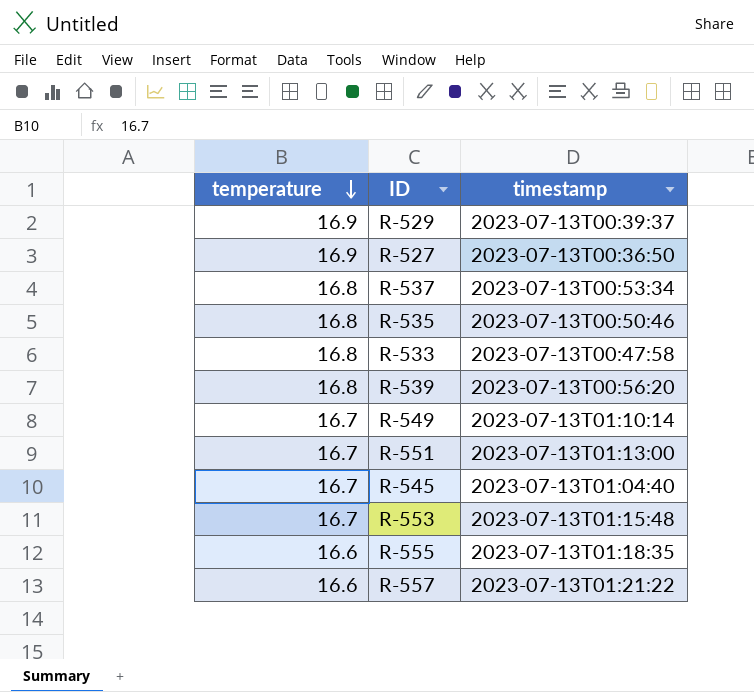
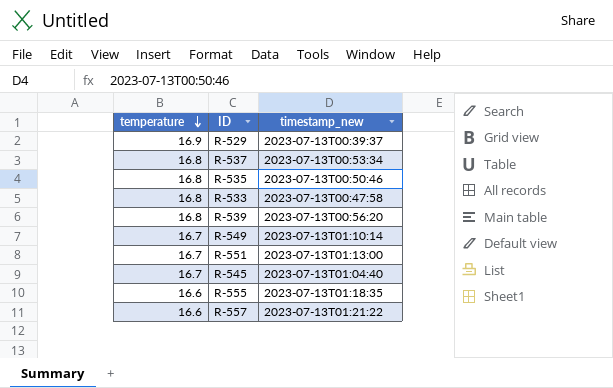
column name: timestamp -> timestamp_new
row R-527: 16.9 | 2023-07-13T00:36:50 -> none
row R-553: 16.7 | 2023-07-13T01:15:48 -> none

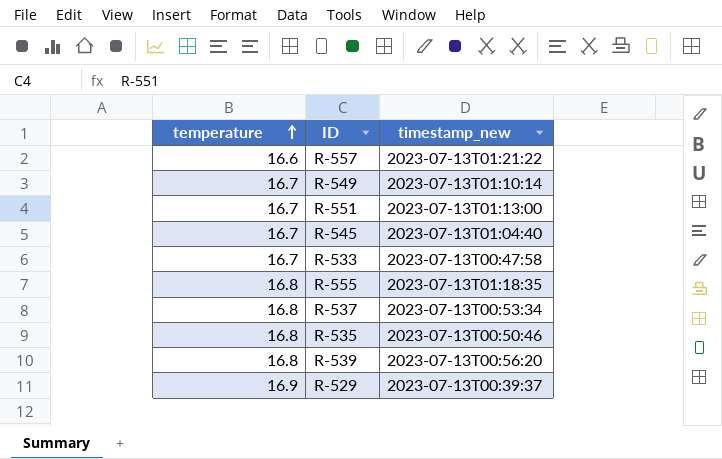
row order: temperature descending -> temperature ascending
R-533 | temperature: 16.8 -> 16.7
R-555 | temperature: 16.6 -> 16.8

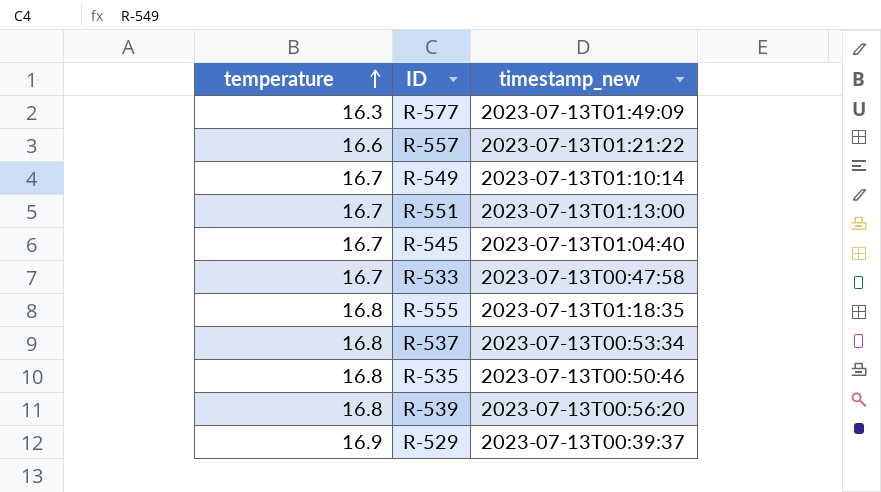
row R-577: none -> 16.3 | 2023-07-13T01:49:09

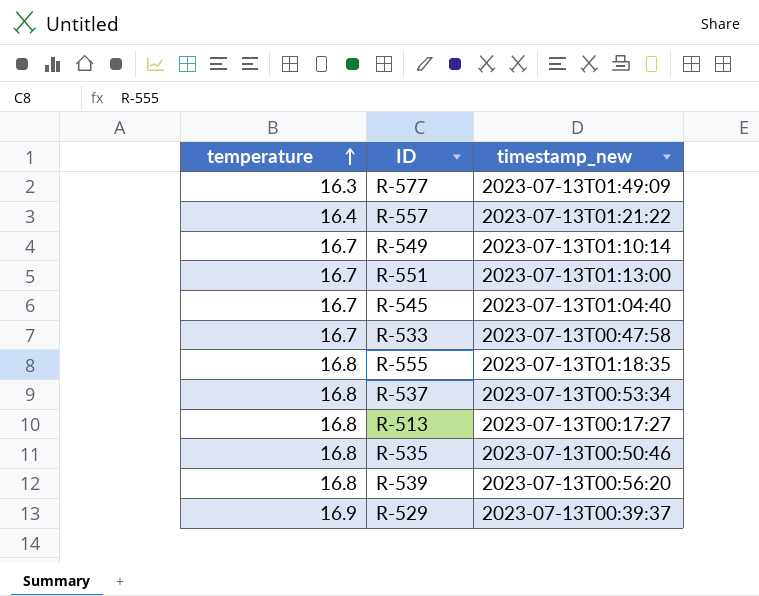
R-557 | temperature: 16.6 -> 16.4
row R-513: none -> 16.8 | 2023-07-13T00:17:27

